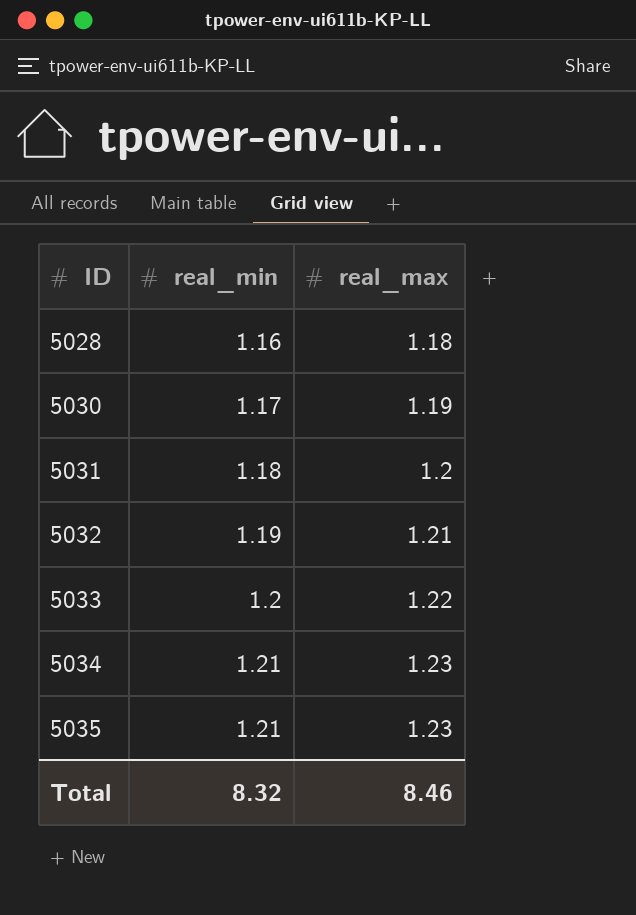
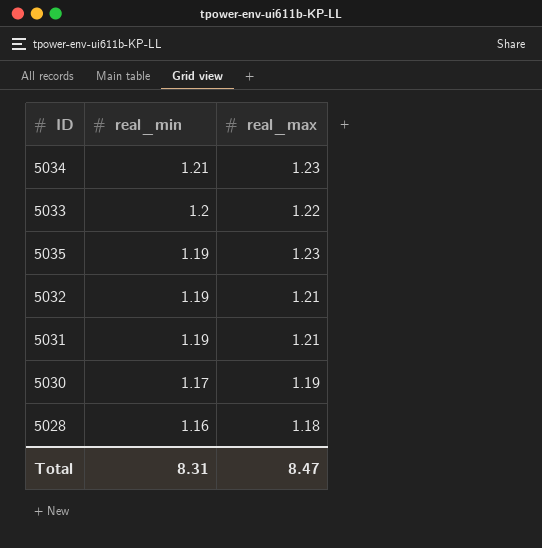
row order: ID ascending -> real_min descending
5035 | real_min: 1.21 -> 1.19
5031 | real_min: 1.18 -> 1.19
5031 | real_max: 1.2 -> 1.21
Total | real_min: 8.32 -> 8.31
Total | real_max: 8.46 -> 8.47

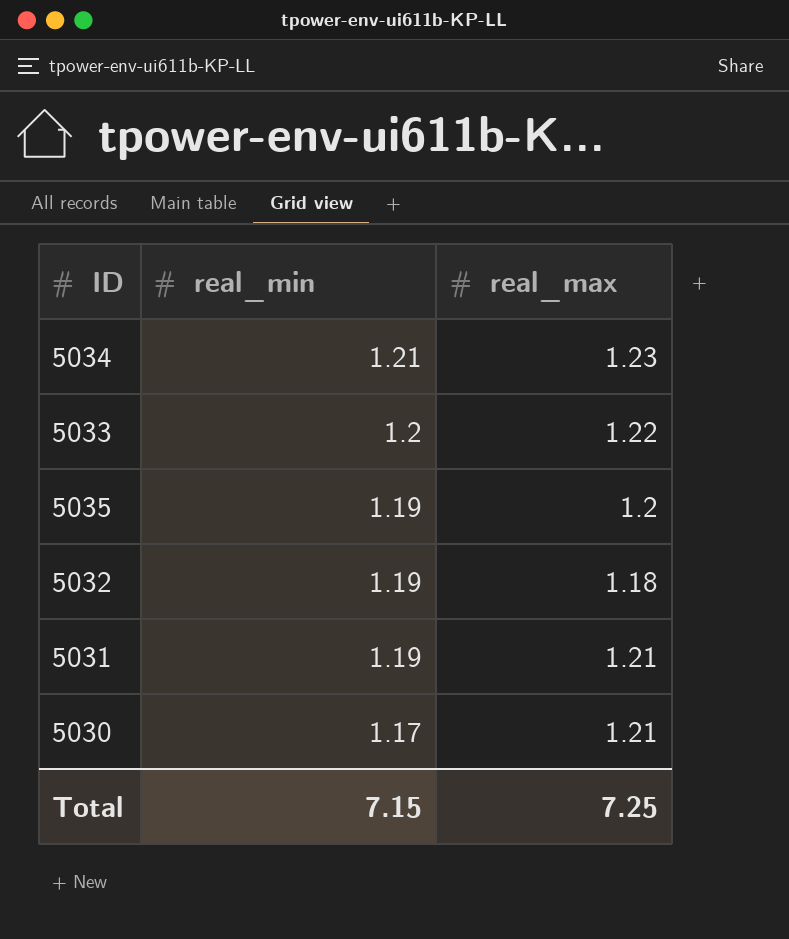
row 5028: 1.16 | 1.18 -> none
5035 | real_max: 1.23 -> 1.2
5032 | real_max: 1.21 -> 1.18
5030 | real_max: 1.19 -> 1.21
Total | real_min: 8.31 -> 7.15
Total | real_max: 8.47 -> 7.25

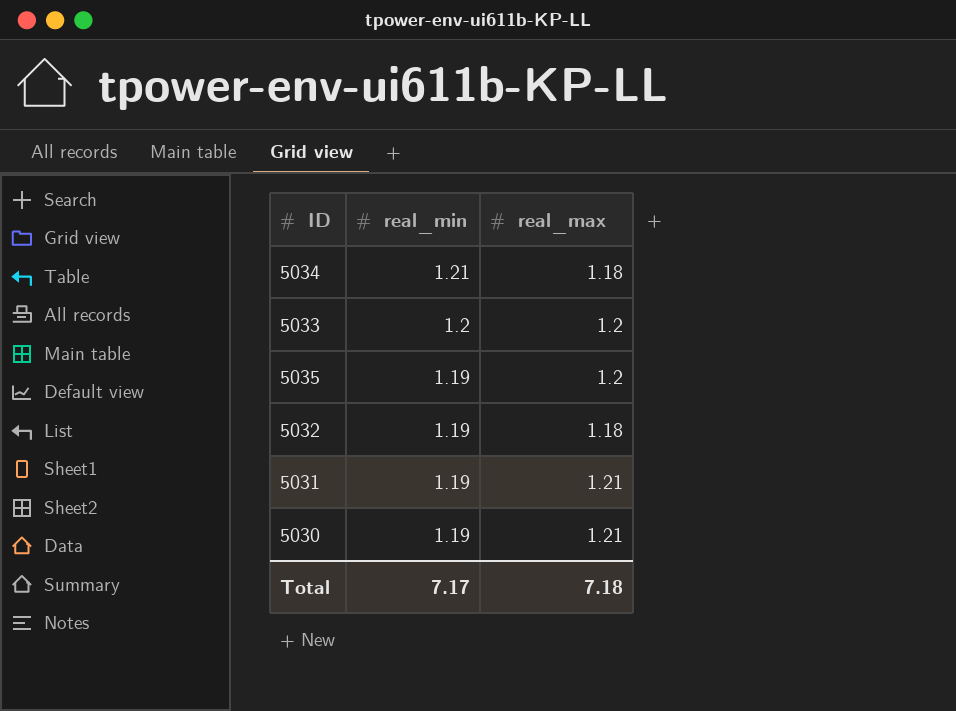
5034 | real_max: 1.23 -> 1.18
5033 | real_max: 1.22 -> 1.2
5030 | real_min: 1.17 -> 1.19
Total | real_min: 7.15 -> 7.17
Total | real_max: 7.25 -> 7.18

